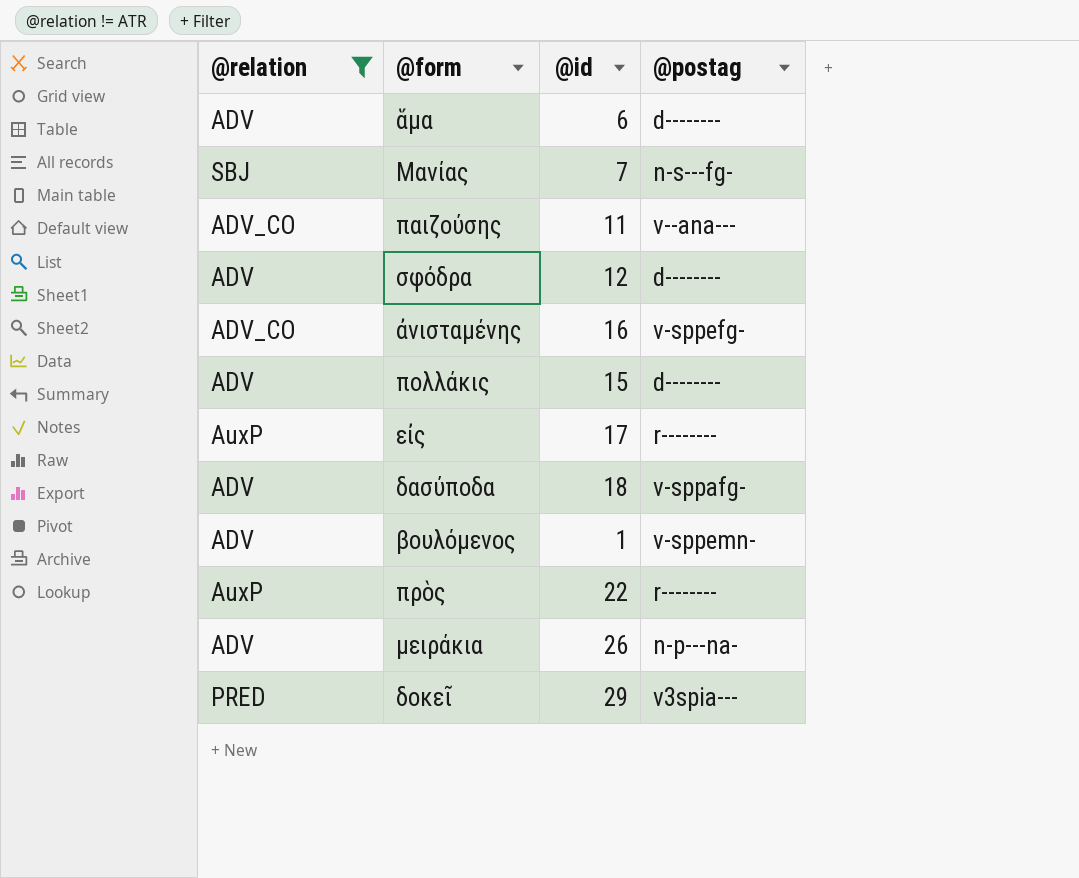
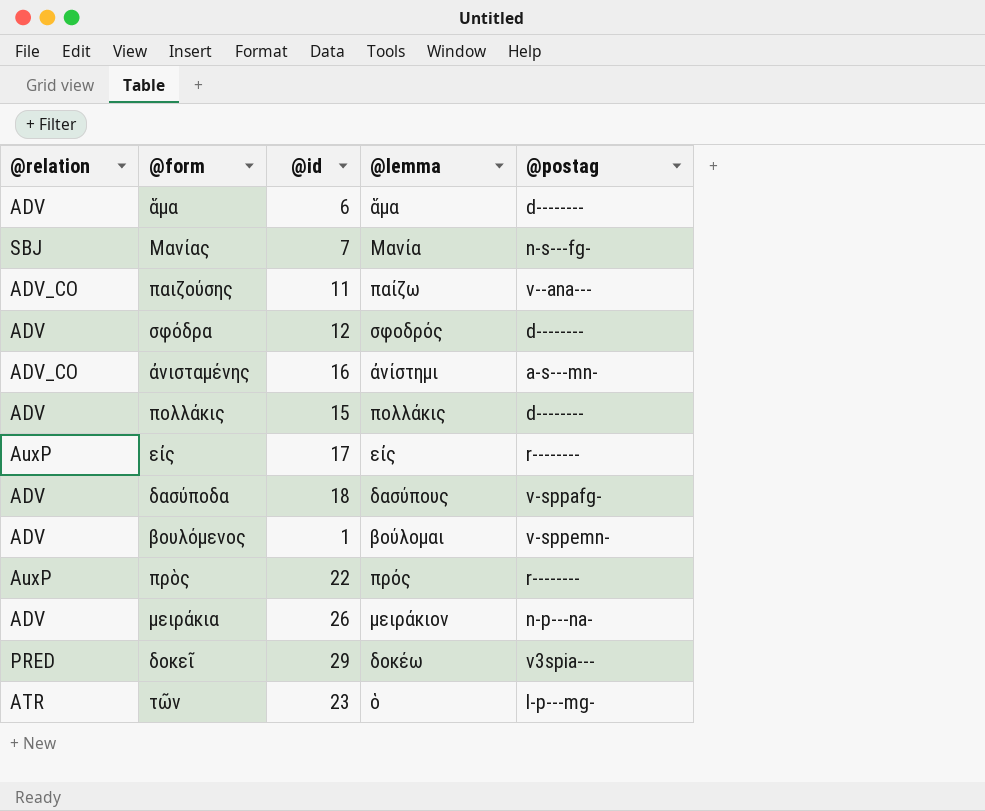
filter: @relation != ATR -> none
column @lemma | position: none -> 4
ἀνισταμένης | @postag: v-sppefg- -> a-s---mn-

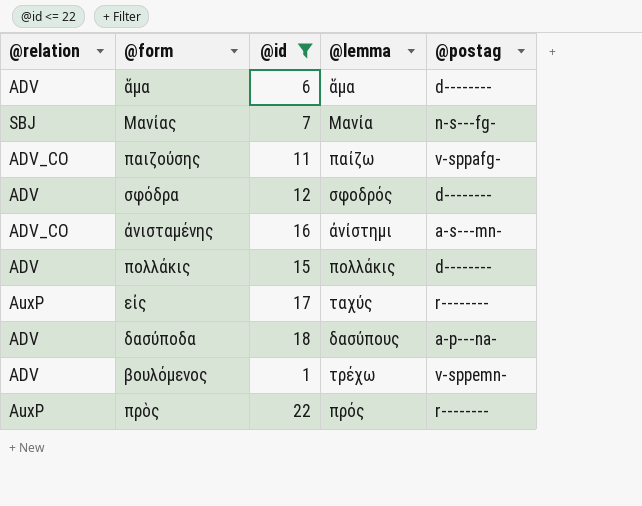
filter: none -> @id <= 22
παιζούσης | @postag: v--ana--- -> v-sppafg-
εἰς | @lemma: εἰς -> ταχύς
δασύποδα | @postag: v-sppafg- -> a-p---na-
βουλόμενος | @lemma: βούλομαι -> τρέχω

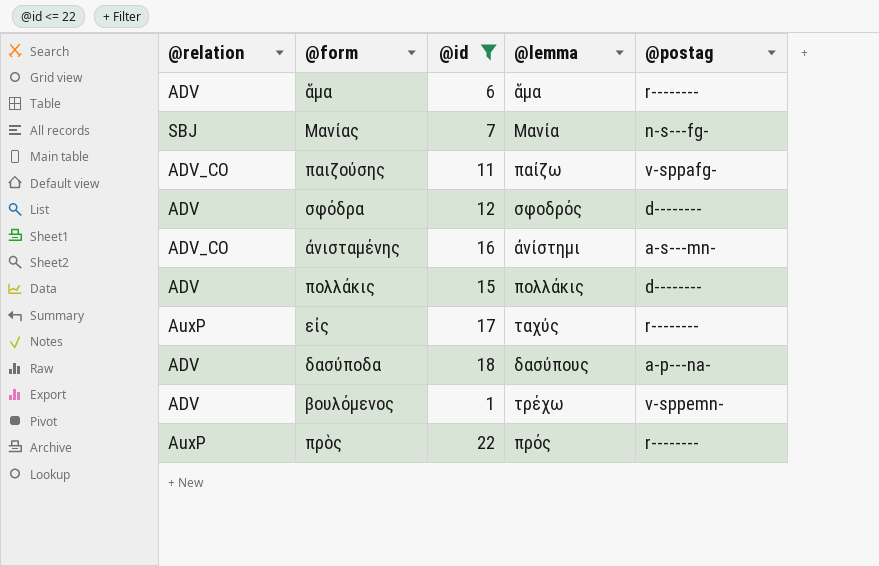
ἅμα | @postag: d-------- -> r--------

